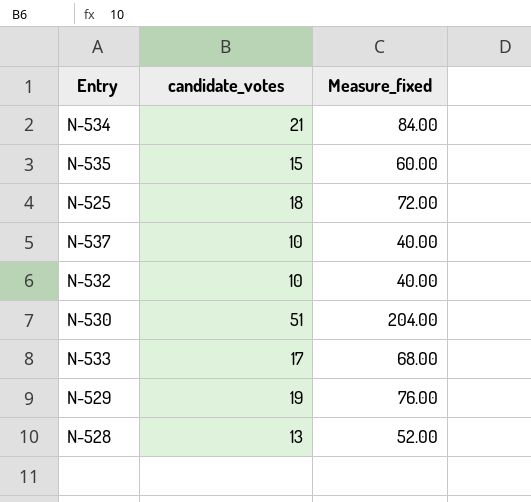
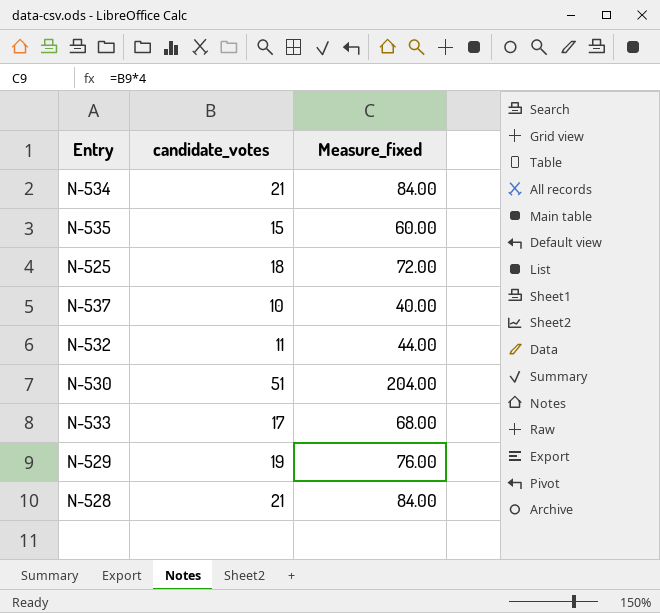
N-532 | candidate_votes: 10 -> 11
N-532 | Measure_fixed: 40.00 -> 44.00
N-528 | candidate_votes: 13 -> 21
N-528 | Measure_fixed: 52.00 -> 84.00

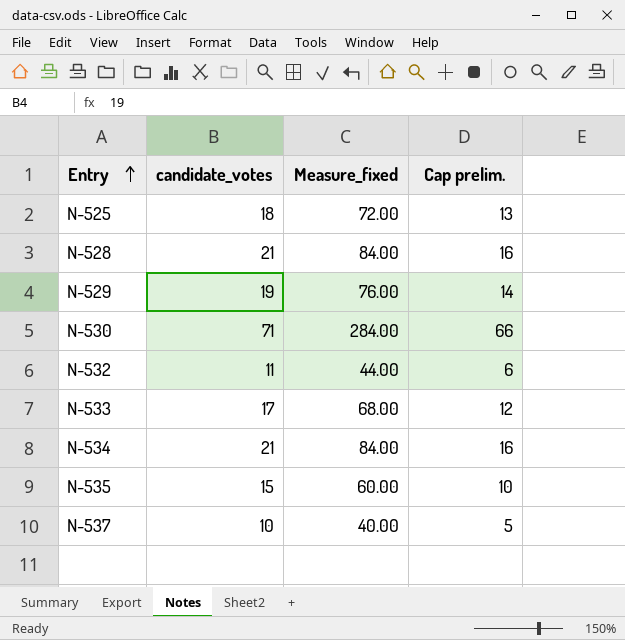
row order: none -> Entry ascending
column Cap prelim. | formula: none -> [candidate_votes] - 5
N-530 | candidate_votes: 51 -> 71
N-530 | Measure_fixed: 204.00 -> 284.00

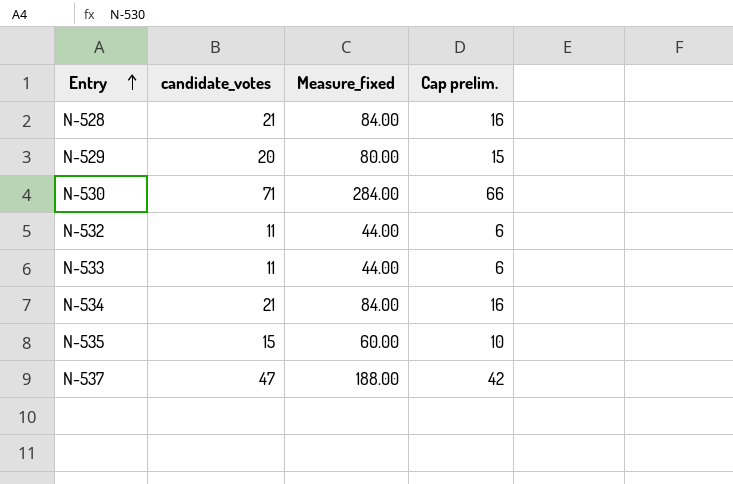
row N-525: 18 | 72.00 | 13 -> none
N-529 | candidate_votes: 19 -> 20
N-529 | Measure_fixed: 76.00 -> 80.00
N-529 | Cap prelim.: 14 -> 15
N-533 | candidate_votes: 17 -> 11
N-533 | Measure_fixed: 68.00 -> 44.00
N-533 | Cap prelim.: 12 -> 6
N-537 | candidate_votes: 10 -> 47
N-537 | Measure_fixed: 40.00 -> 188.00
N-537 | Cap prelim.: 5 -> 42

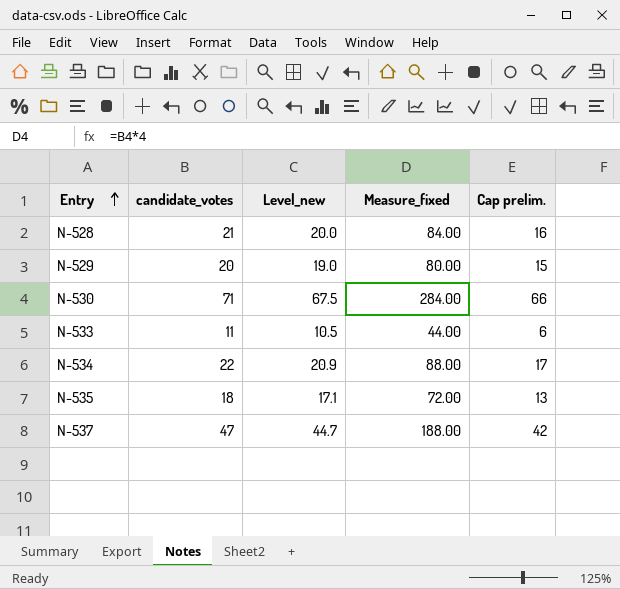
column Level_new | formula: none -> [candidate_votes] * 0.95
row N-532: 11 | 44.00 | 6 -> none
N-534 | candidate_votes: 21 -> 22
N-534 | Measure_fixed: 84.00 -> 88.00
N-534 | Cap prelim.: 16 -> 17
N-535 | candidate_votes: 15 -> 18
N-535 | Measure_fixed: 60.00 -> 72.00
N-535 | Cap prelim.: 10 -> 13

